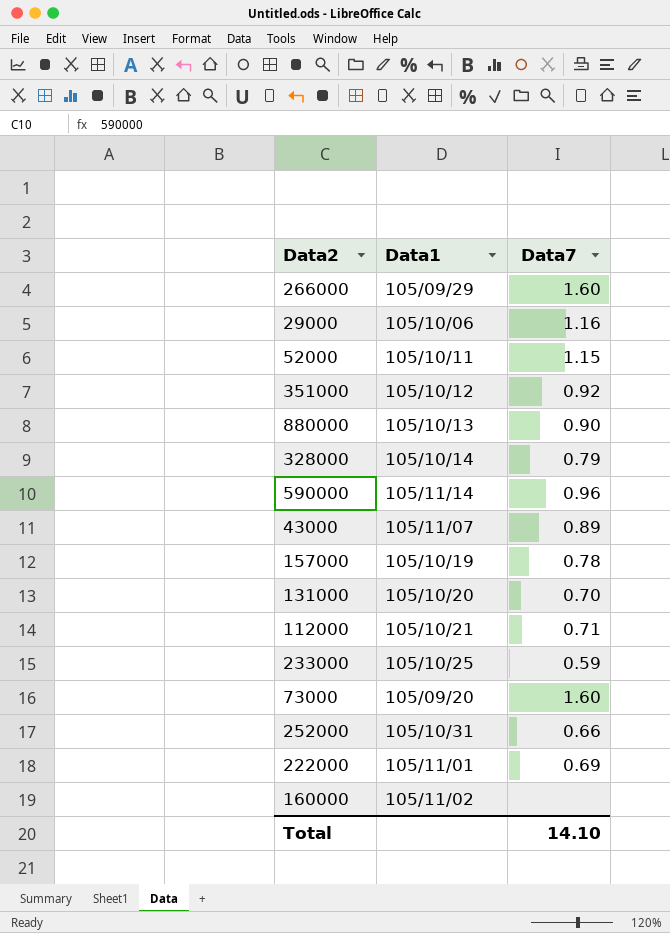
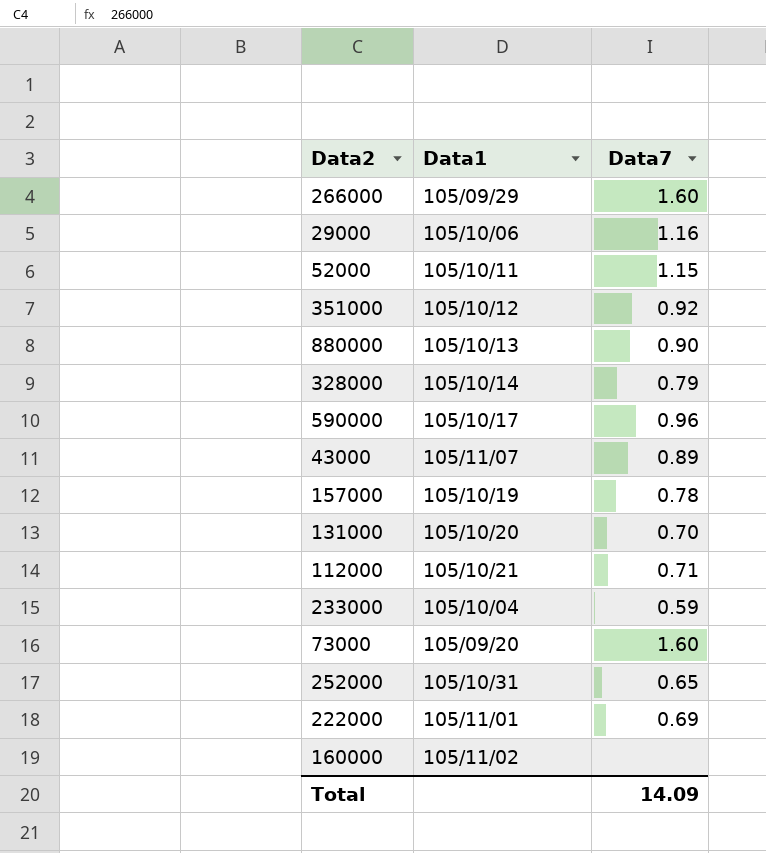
590000 | Data1: 105/11/14 -> 105/10/17
233000 | Data1: 105/10/25 -> 105/10/04
252000 | Data7: 0.66 -> 0.65
Total | Data7: 14.10 -> 14.09

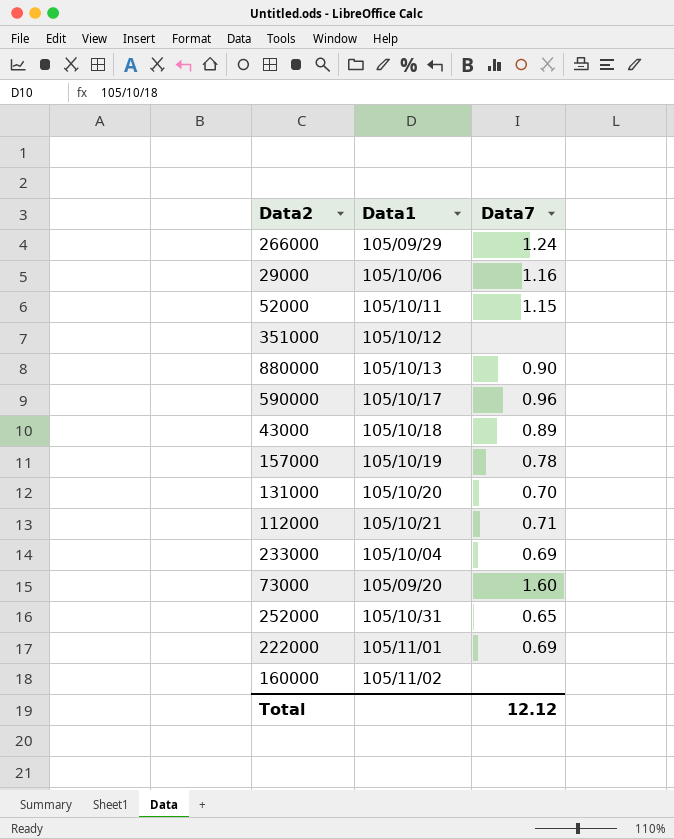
row 328000: 105/10/14 | 0.79 -> none
266000 | Data7: 1.60 -> 1.24
351000 | Data7: 0.92 -> none
43000 | Data1: 105/11/07 -> 105/10/18
233000 | Data7: 0.59 -> 0.69
Total | Data7: 14.09 -> 12.12

